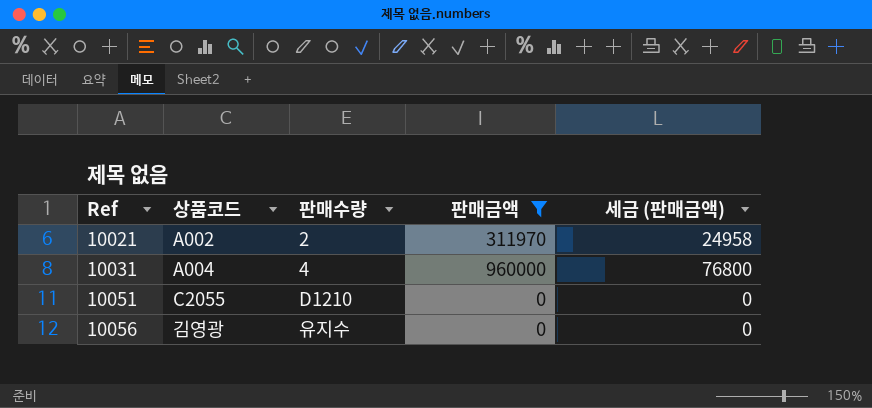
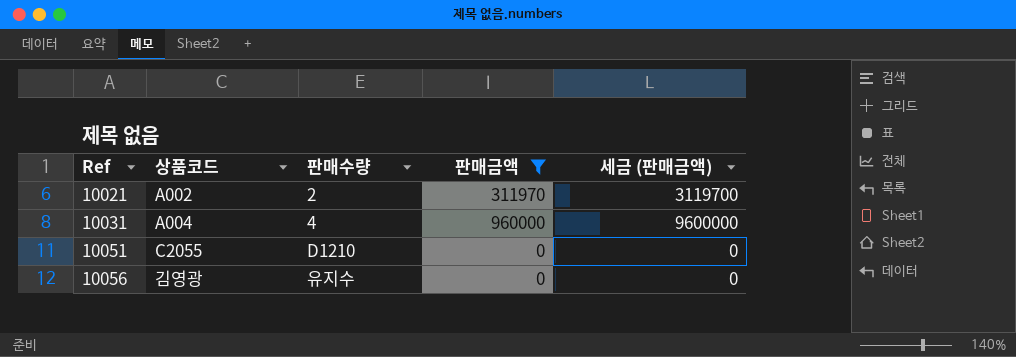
column 세금 (판매금액) | formula: [판매금액] * 0.08 -> [판매금액] * 10

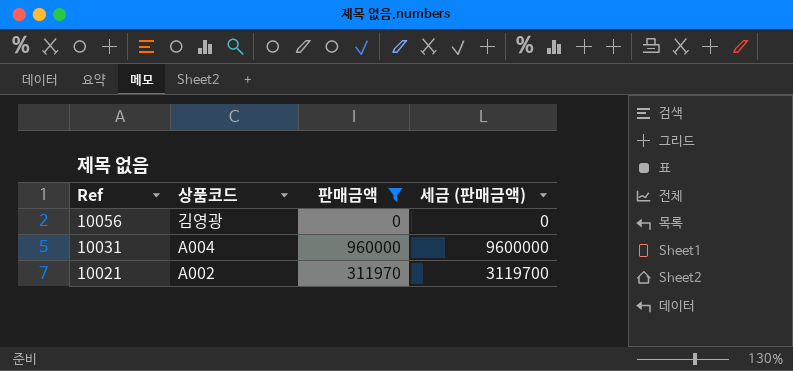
row order: Ref ascending -> Ref descending
column 판매수량 | position: 3 -> none
row 10051: C2055 | D1210 | 0 | 0 -> none

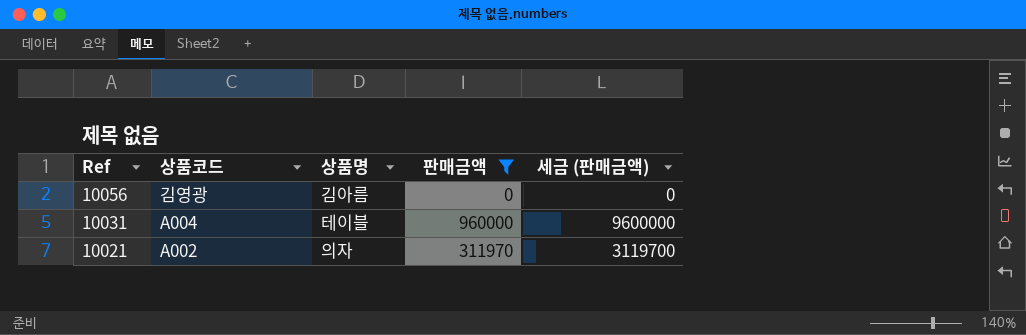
column 상품명 | position: none -> 3

